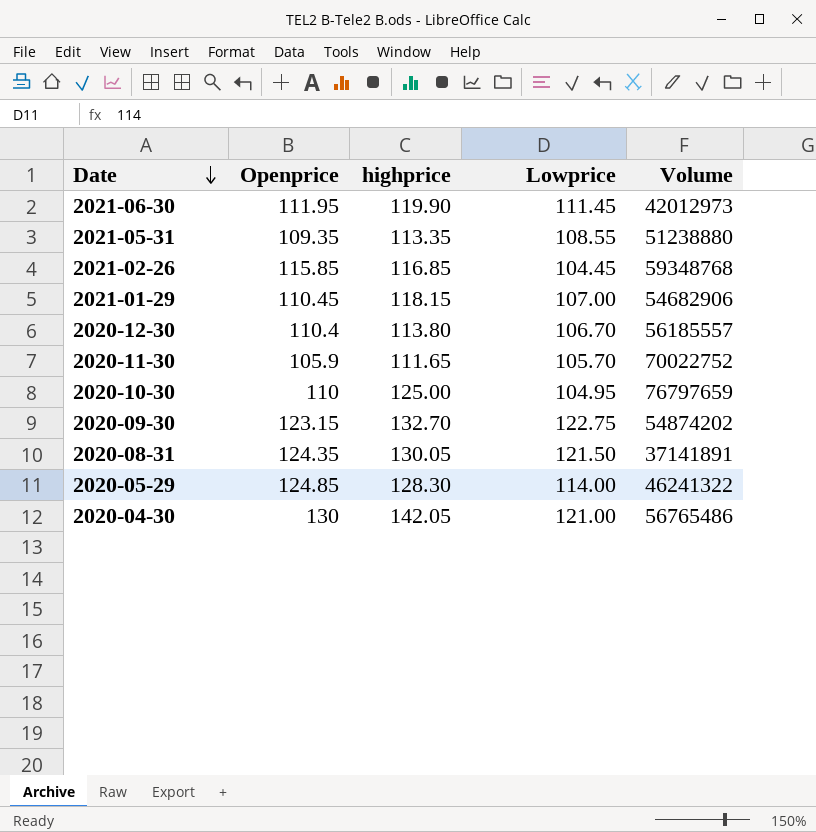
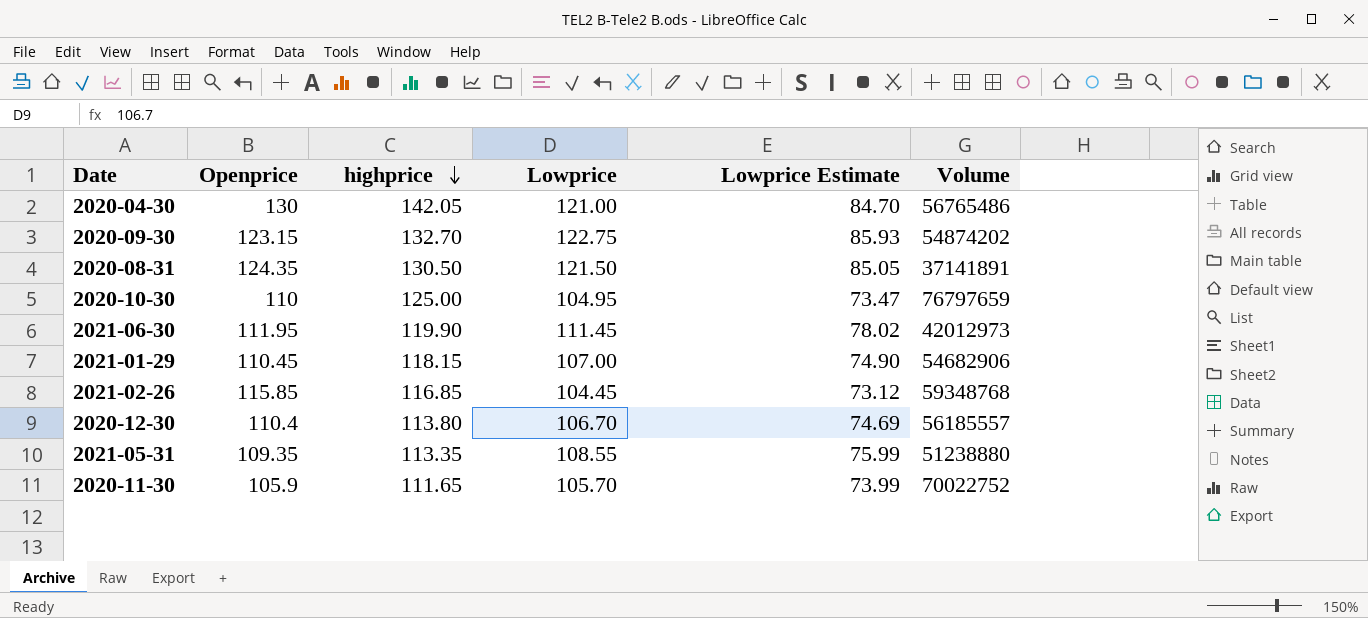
row order: Date descending -> highprice descending
column Lowprice Estimate | formula: none -> [Lowprice] * 0.7
row 2020-05-29: 124.85 | 128.30 | 114.00 | 46241322 -> none
2020-08-31 | highprice: 130.05 -> 130.50

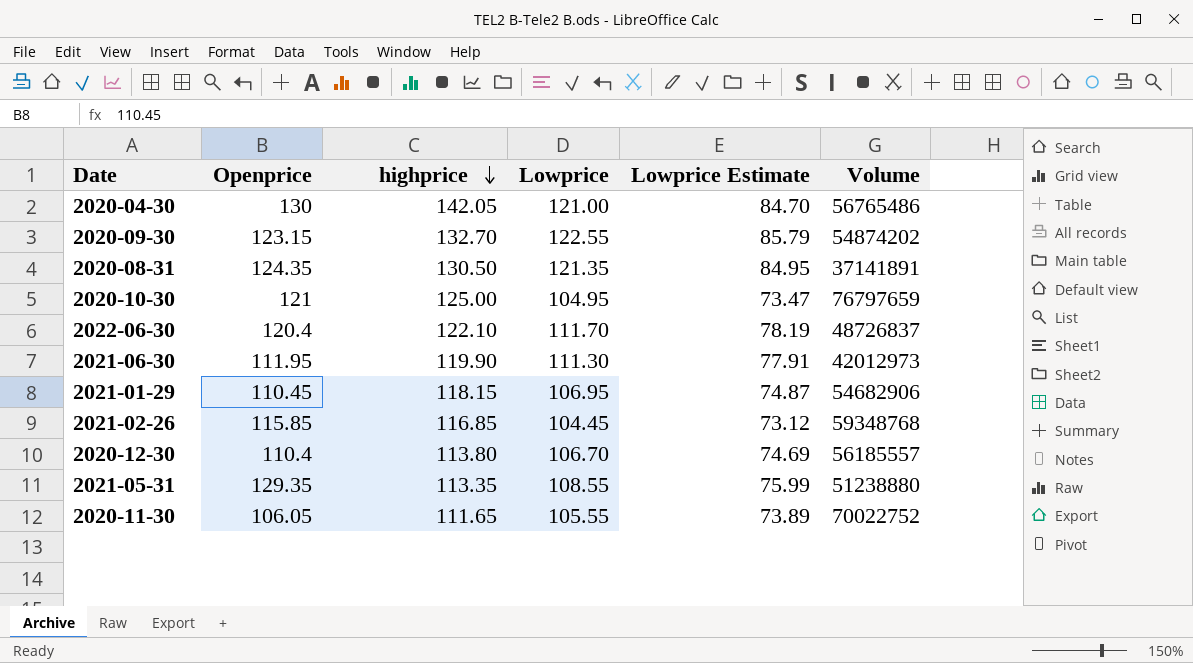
2020-09-30 | Lowprice: 122.75 -> 122.55
2020-09-30 | Lowprice Estimate: 85.93 -> 85.79
2020-08-31 | Lowprice: 121.50 -> 121.35
2020-08-31 | Lowprice Estimate: 85.05 -> 84.95
2020-10-30 | Openprice: 110 -> 121
row 2022-06-30: none -> 120.4 | 122.10 | 111.70 | 78.19 | 48726837
2021-06-30 | Lowprice: 111.45 -> 111.30
2021-06-30 | Lowprice Estimate: 78.02 -> 77.91
2021-01-29 | Lowprice: 107.00 -> 106.95
2021-01-29 | Lowprice Estimate: 74.90 -> 74.87
2021-05-31 | Openprice: 109.35 -> 129.35
2020-11-30 | Openprice: 105.9 -> 106.05
2020-11-30 | Lowprice: 105.70 -> 105.55
2020-11-30 | Lowprice Estimate: 73.99 -> 73.89

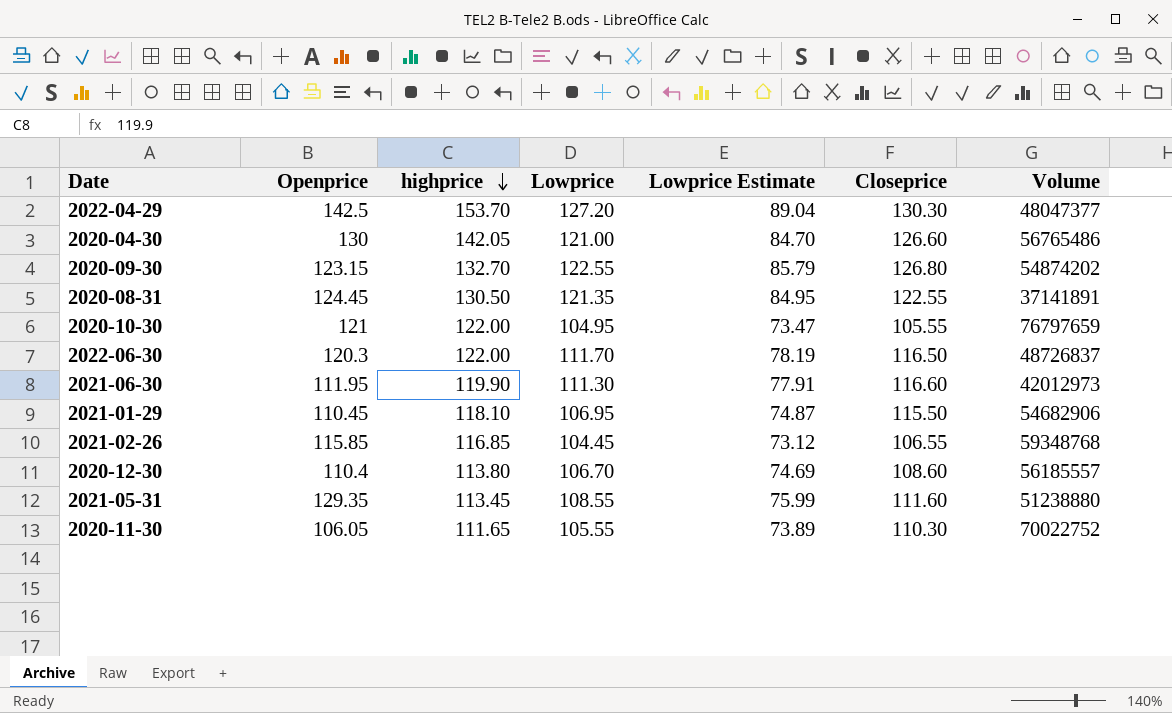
column Closeprice | position: none -> 6
row 2022-04-29: none -> 142.5 | 153.70 | 127.20 | 89.04 | 130.30 | 48047377
2020-08-31 | Openprice: 124.35 -> 124.45
2020-10-30 | highprice: 125.00 -> 122.00
2022-06-30 | Openprice: 120.4 -> 120.3
2022-06-30 | highprice: 122.10 -> 122.00
2021-01-29 | highprice: 118.15 -> 118.10
2021-05-31 | highprice: 113.35 -> 113.45

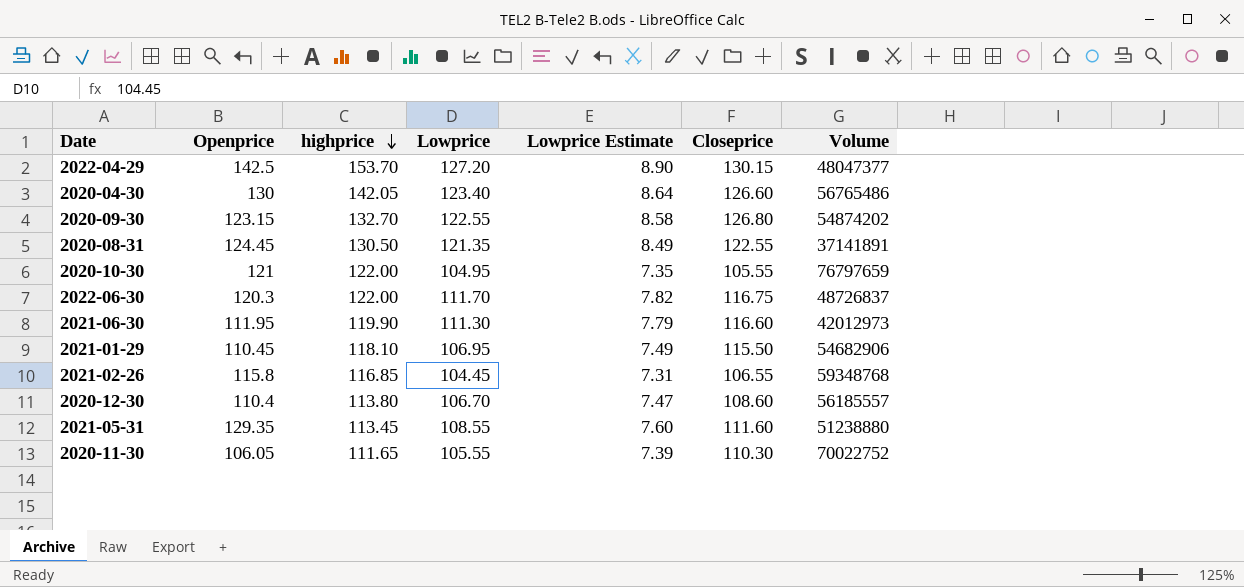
column Lowprice Estimate | formula: [Lowprice] * 0.7 -> [Lowprice] * 0.07
2022-04-29 | Closeprice: 130.30 -> 130.15
2020-04-30 | Lowprice: 121.00 -> 123.40
2022-06-30 | Closeprice: 116.50 -> 116.75
2021-02-26 | Openprice: 115.85 -> 115.8

